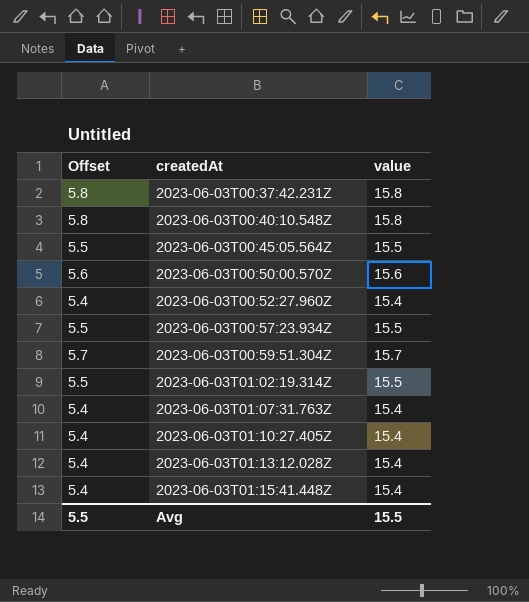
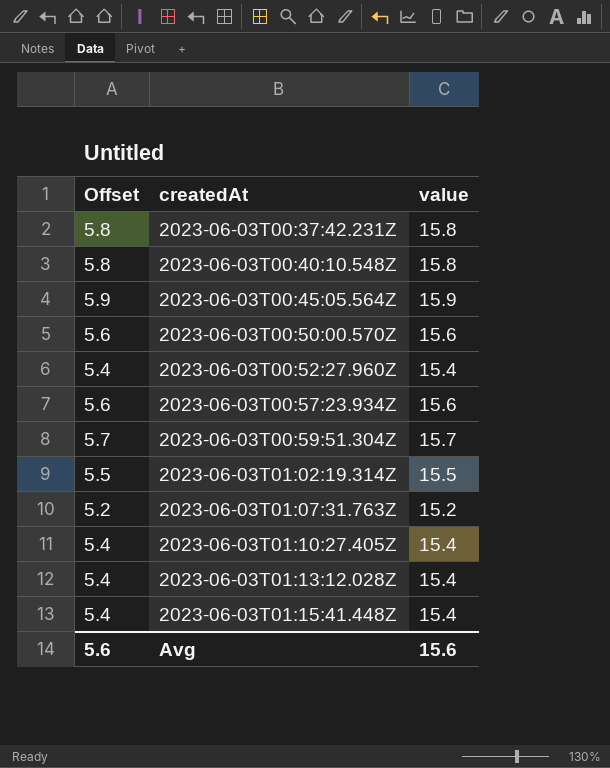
2023-06-03T00:45:05.564Z | Offset: 5.5 -> 5.9
2023-06-03T00:45:05.564Z | value: 15.5 -> 15.9
2023-06-03T00:57:23.934Z | Offset: 5.5 -> 5.6
2023-06-03T00:57:23.934Z | value: 15.5 -> 15.6
2023-06-03T01:07:31.763Z | Offset: 5.4 -> 5.2
2023-06-03T01:07:31.763Z | value: 15.4 -> 15.2
Avg | Offset: 5.5 -> 5.6
Avg | value: 15.5 -> 15.6

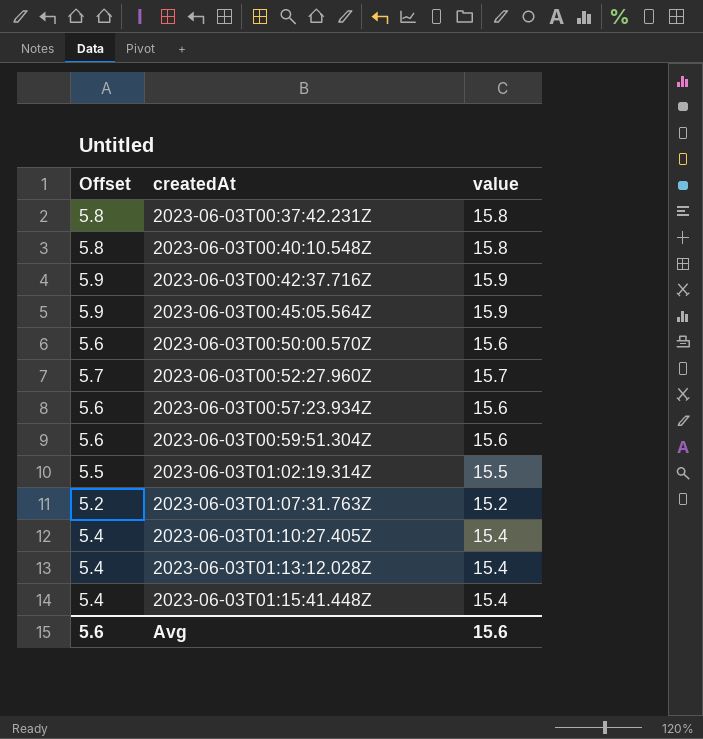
row 2023-06-03T00:42:37.716Z: none -> 5.9 | 15.9
2023-06-03T00:52:27.960Z | Offset: 5.4 -> 5.7
2023-06-03T00:52:27.960Z | value: 15.4 -> 15.7
2023-06-03T00:59:51.304Z | Offset: 5.7 -> 5.6
2023-06-03T00:59:51.304Z | value: 15.7 -> 15.6

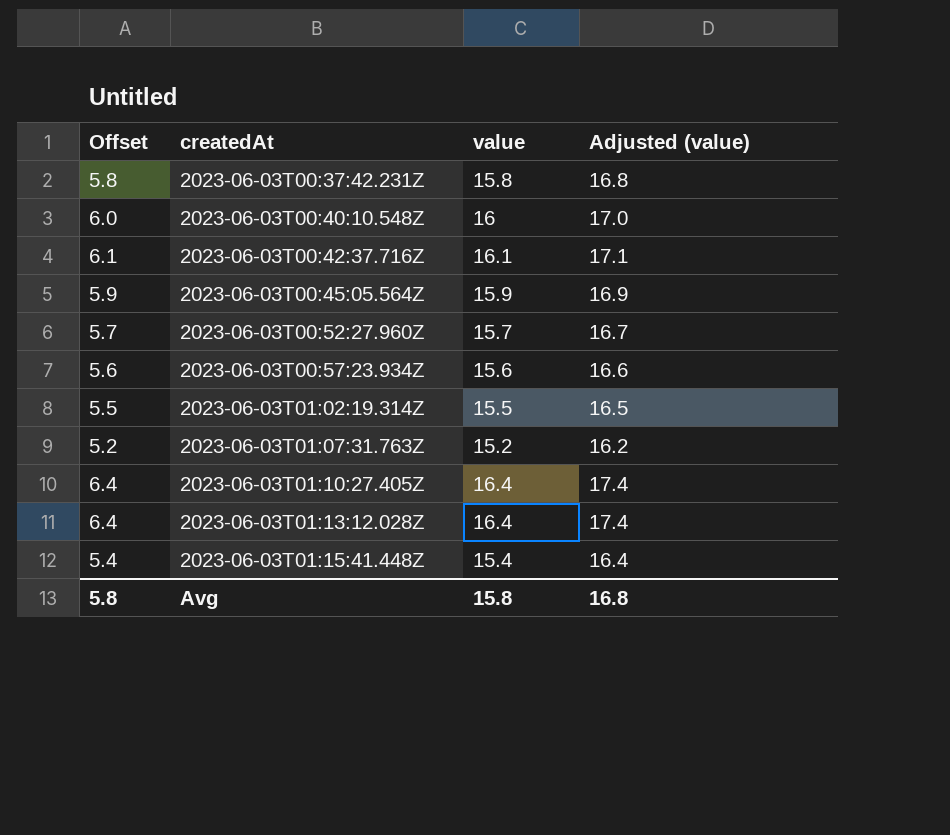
column Adjusted (value) | formula: none -> [value] + 1
row 2023-06-03T00:50:00.570Z: 5.6 | 15.6 -> none
row 2023-06-03T00:59:51.304Z: 5.6 | 15.6 -> none
2023-06-03T00:40:10.548Z | Offset: 5.8 -> 6.0
2023-06-03T00:40:10.548Z | value: 15.8 -> 16
2023-06-03T00:42:37.716Z | Offset: 5.9 -> 6.1
2023-06-03T00:42:37.716Z | value: 15.9 -> 16.1
2023-06-03T01:10:27.405Z | Offset: 5.4 -> 6.4
2023-06-03T01:10:27.405Z | value: 15.4 -> 16.4
2023-06-03T01:13:12.028Z | Offset: 5.4 -> 6.4
2023-06-03T01:13:12.028Z | value: 15.4 -> 16.4
Avg | Offset: 5.6 -> 5.8
Avg | value: 15.6 -> 15.8

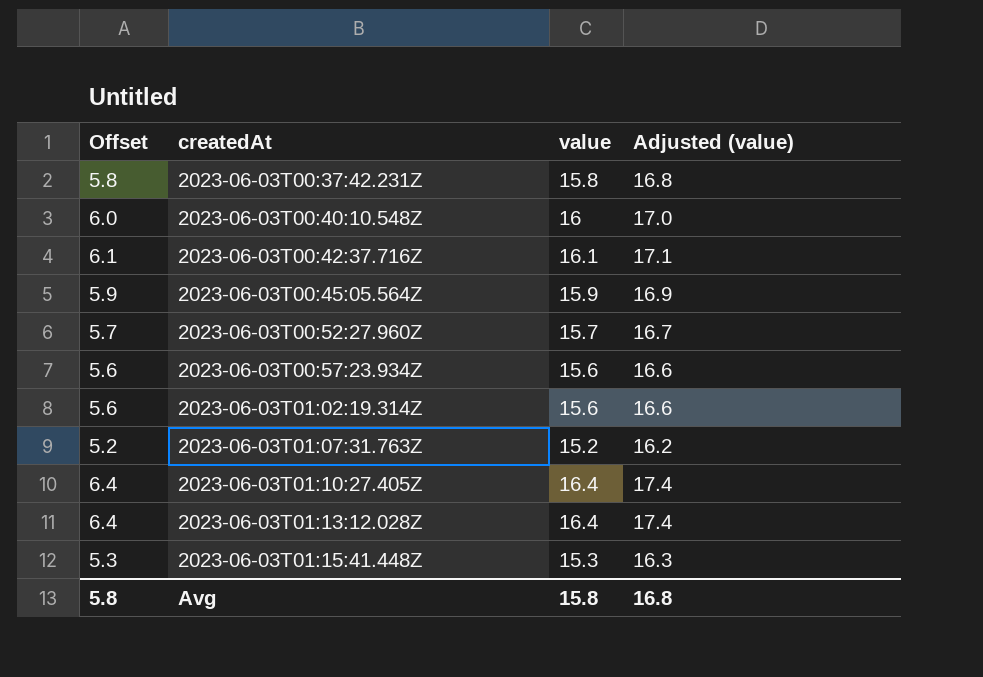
2023-06-03T01:02:19.314Z | Offset: 5.5 -> 5.6
2023-06-03T01:02:19.314Z | value: 15.5 -> 15.6
2023-06-03T01:02:19.314Z | Adjusted (value): 16.5 -> 16.6
2023-06-03T01:15:41.448Z | Offset: 5.4 -> 5.3
2023-06-03T01:15:41.448Z | value: 15.4 -> 15.3
2023-06-03T01:15:41.448Z | Adjusted (value): 16.4 -> 16.3

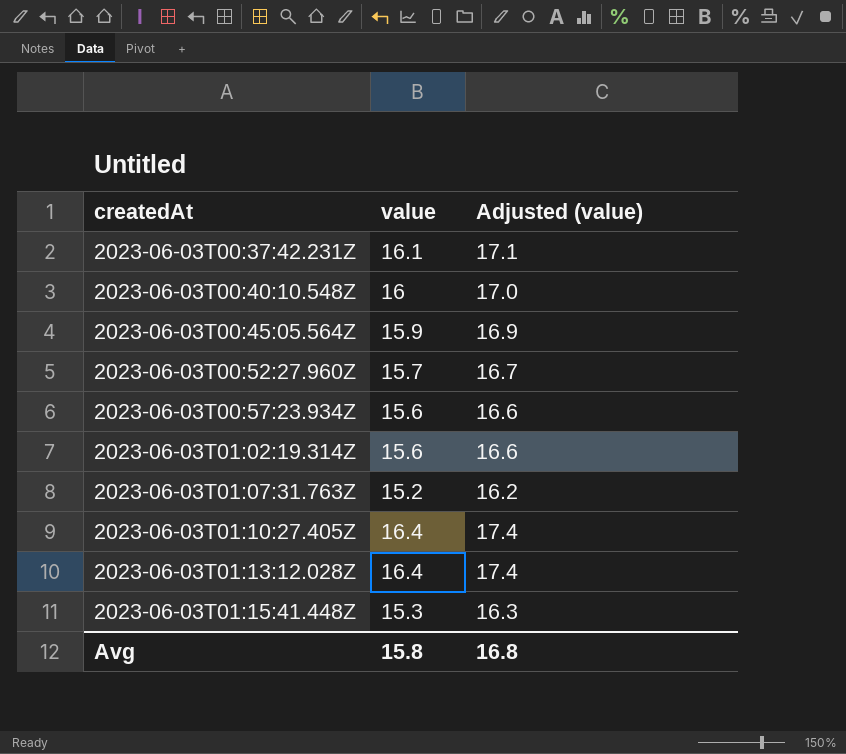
column Offset | formula: [value] - 10 -> none
row 2023-06-03T00:42:37.716Z: 6.1 | 16.1 | 17.1 -> none
2023-06-03T00:37:42.231Z | value: 15.8 -> 16.1
2023-06-03T00:37:42.231Z | Adjusted (value): 16.8 -> 17.1

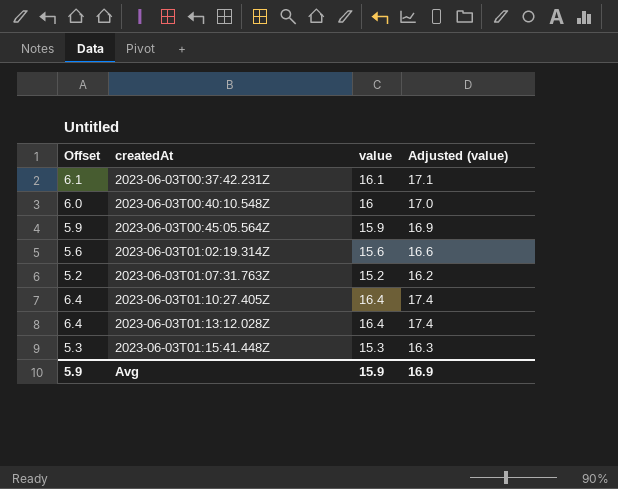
column Offset | formula: none -> [value] - 10
row 2023-06-03T00:52:27.960Z: 15.7 | 16.7 -> none
row 2023-06-03T00:57:23.934Z: 15.6 | 16.6 -> none
Avg | value: 15.8 -> 15.9
Avg | Adjusted (value): 16.8 -> 16.9

